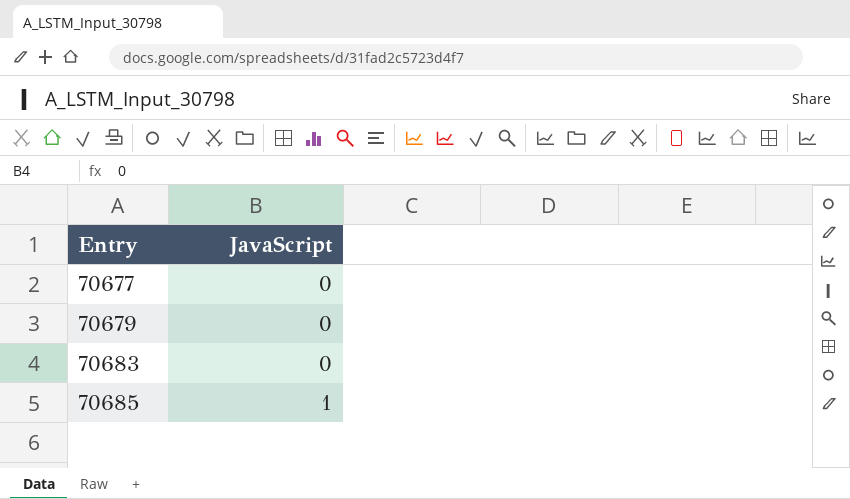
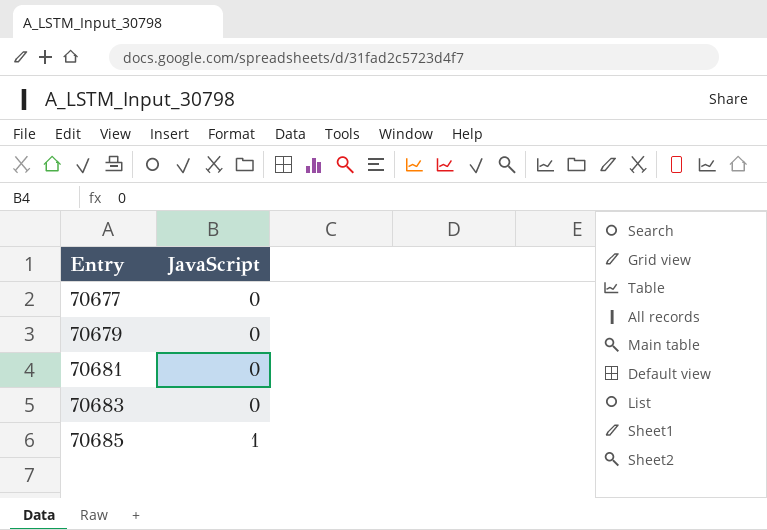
row 70681: none -> 0

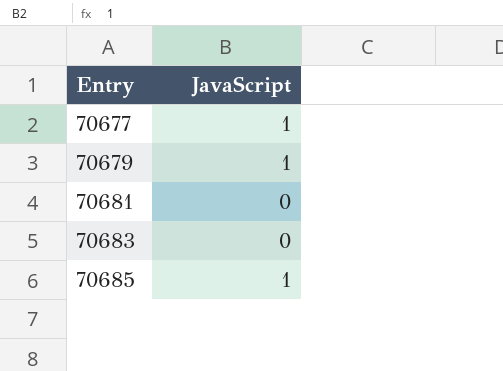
70677 | JavaScript: 0 -> 1
70679 | JavaScript: 0 -> 1

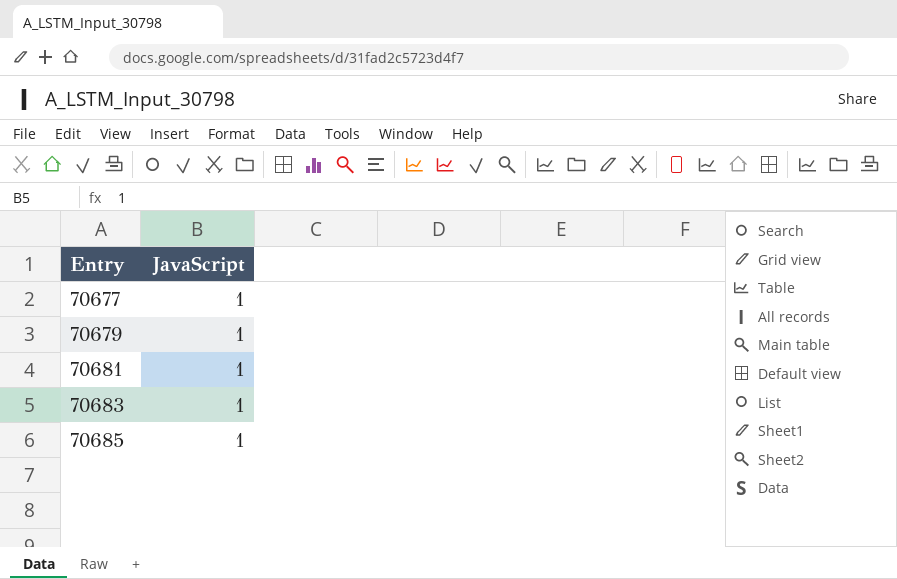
70681 | JavaScript: 0 -> 1
70683 | JavaScript: 0 -> 1

